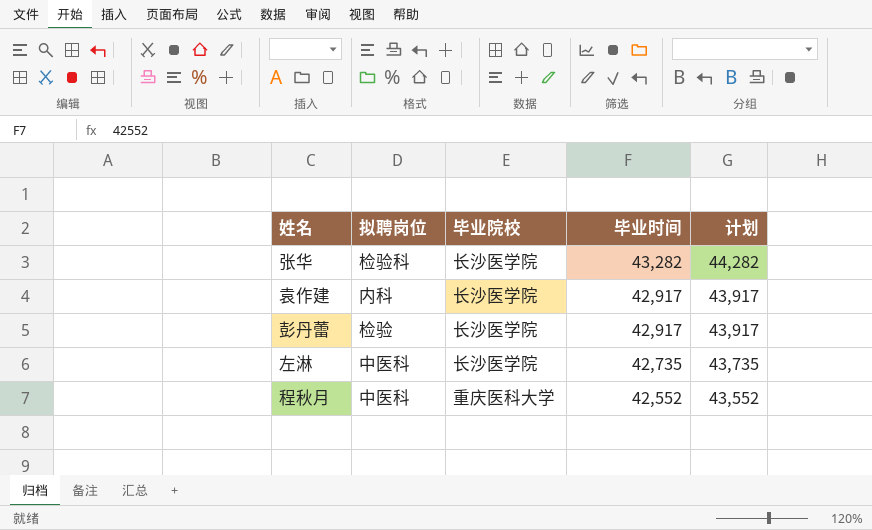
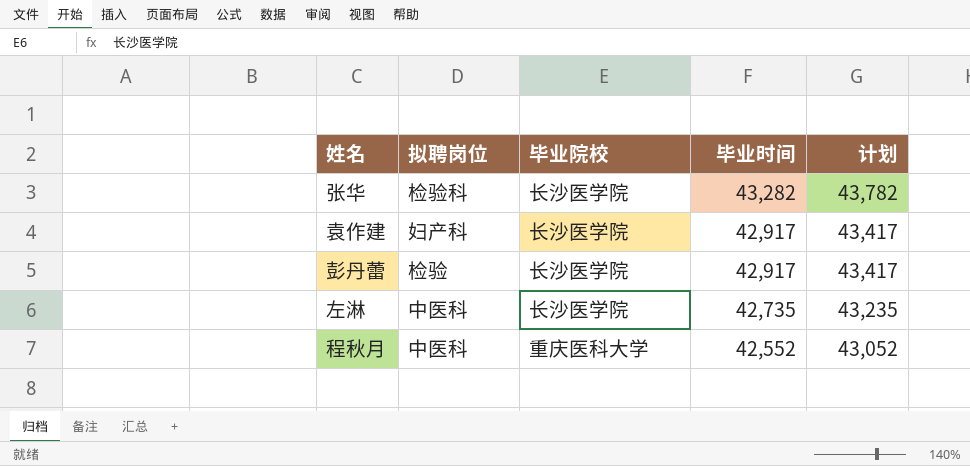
column 计划 | formula: [毕业时间] + 1000 -> [毕业时间] + 500
袁作建 | 拟聘岗位: 内科 -> 妇产科

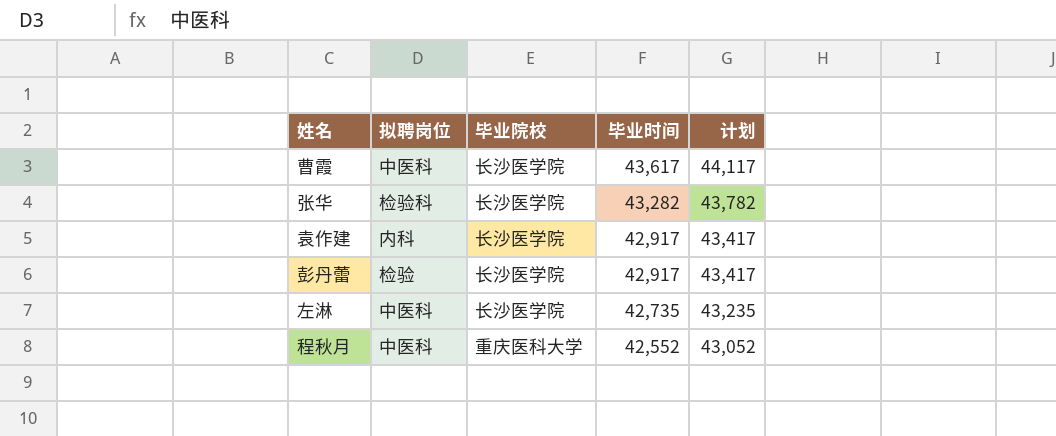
row 曹霞: none -> 中医科 | 长沙医学院 | 43,617 | 44,117
袁作建 | 拟聘岗位: 妇产科 -> 内科

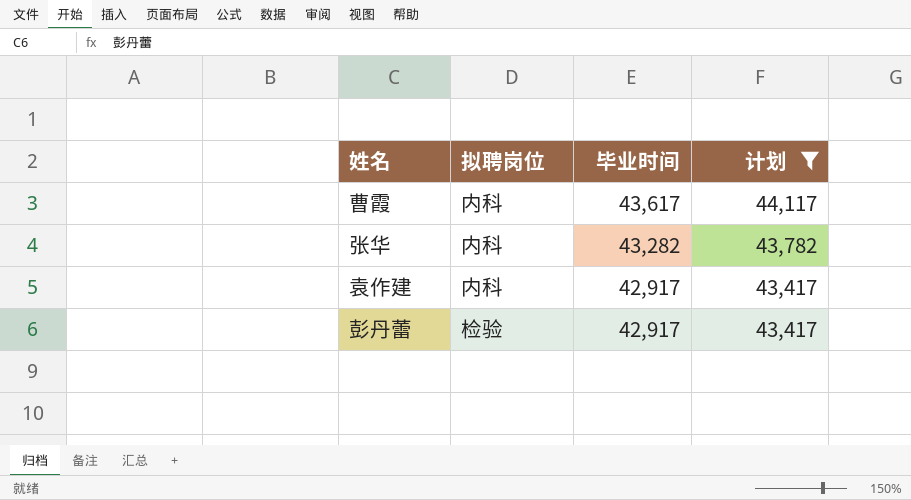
filter: none -> 计划 >= 43,417
column 毕业院校 | position: 3 -> none
曹霞 | 拟聘岗位: 中医科 -> 内科
张华 | 拟聘岗位: 检验科 -> 内科

